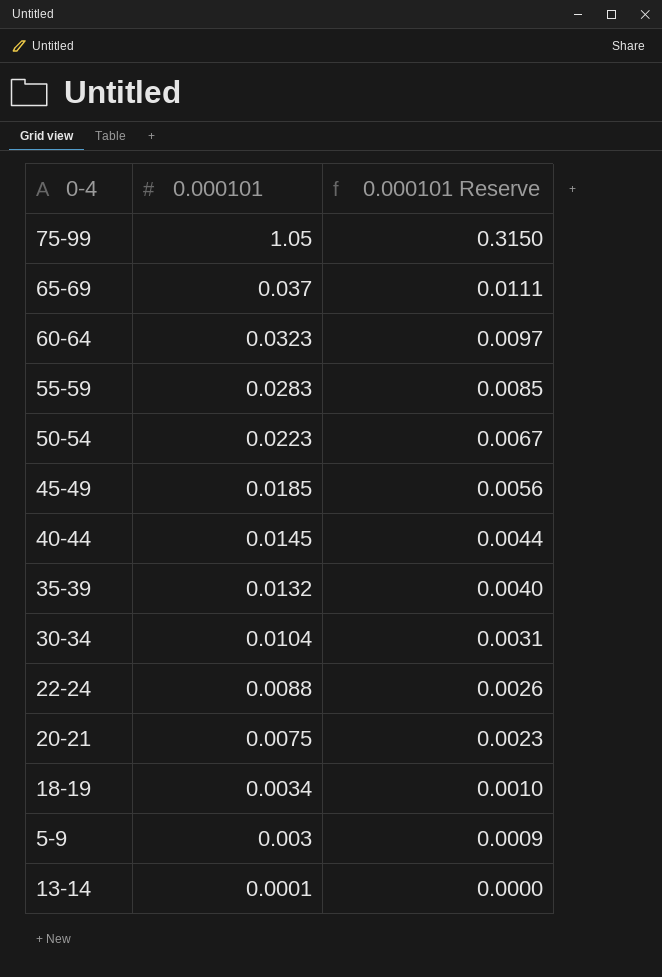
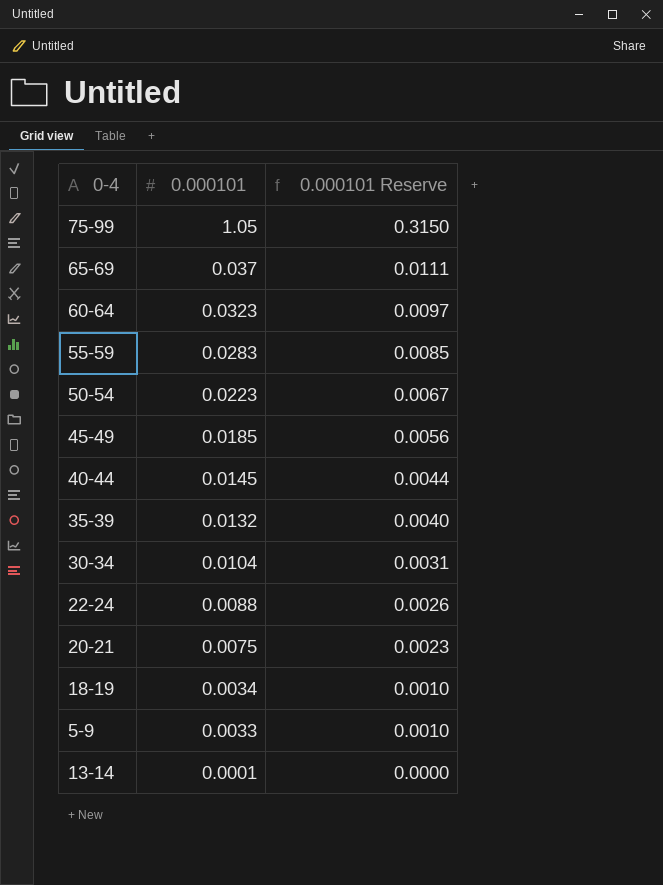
5-9 | 0.000101: 0.003 -> 0.0033
5-9 | 0.000101 Reserve: 0.0009 -> 0.0010

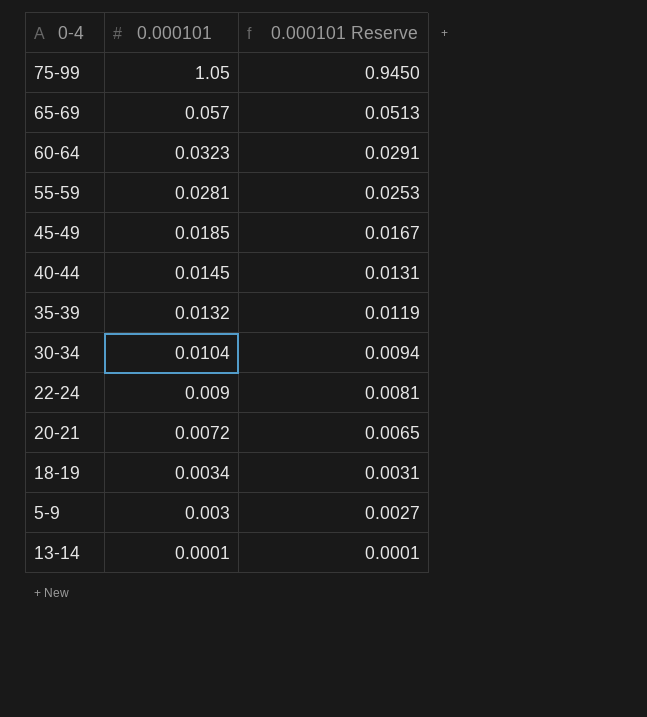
column 0.000101 Reserve | formula: [0.000101] * 0.3 -> [0.000101] * 0.9
row 50-54: 0.0223 | 0.0067 -> none
65-69 | 0.000101: 0.037 -> 0.057
55-59 | 0.000101: 0.0283 -> 0.0281
22-24 | 0.000101: 0.0088 -> 0.009
20-21 | 0.000101: 0.0075 -> 0.0072
5-9 | 0.000101: 0.0033 -> 0.003

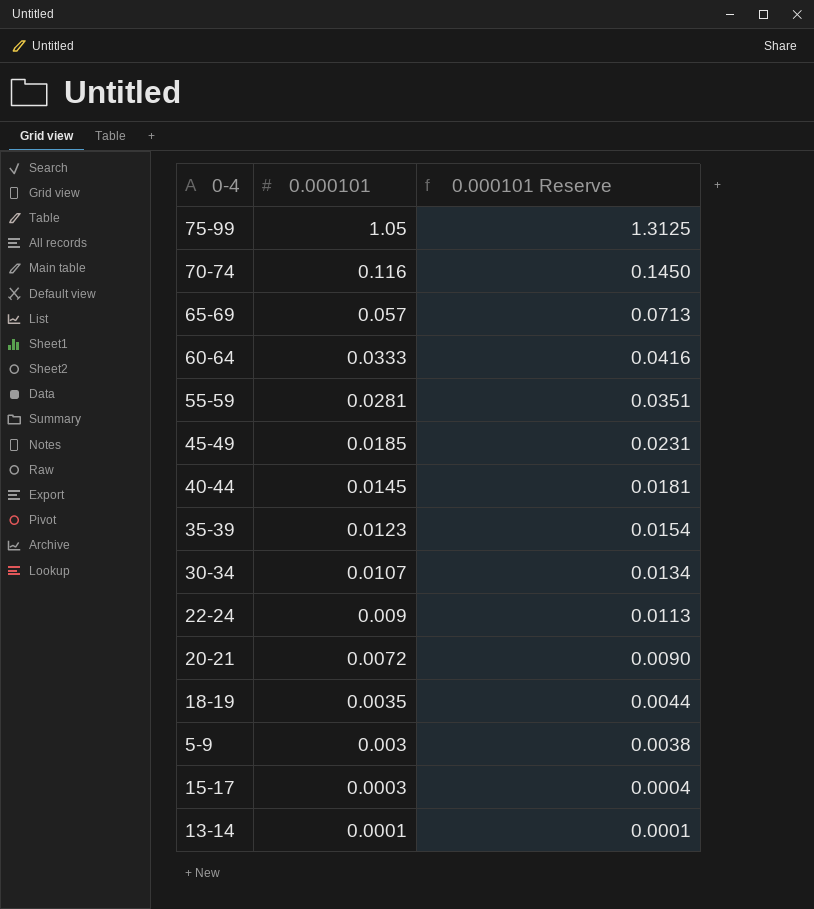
column 0.000101 Reserve | formula: [0.000101] * 0.9 -> [0.000101] * 1.25
row 70-74: none -> 0.116 | 0.1450
60-64 | 0.000101: 0.0323 -> 0.0333
35-39 | 0.000101: 0.0132 -> 0.0123
30-34 | 0.000101: 0.0104 -> 0.0107
18-19 | 0.000101: 0.0034 -> 0.0035
row 15-17: none -> 0.0003 | 0.0004

